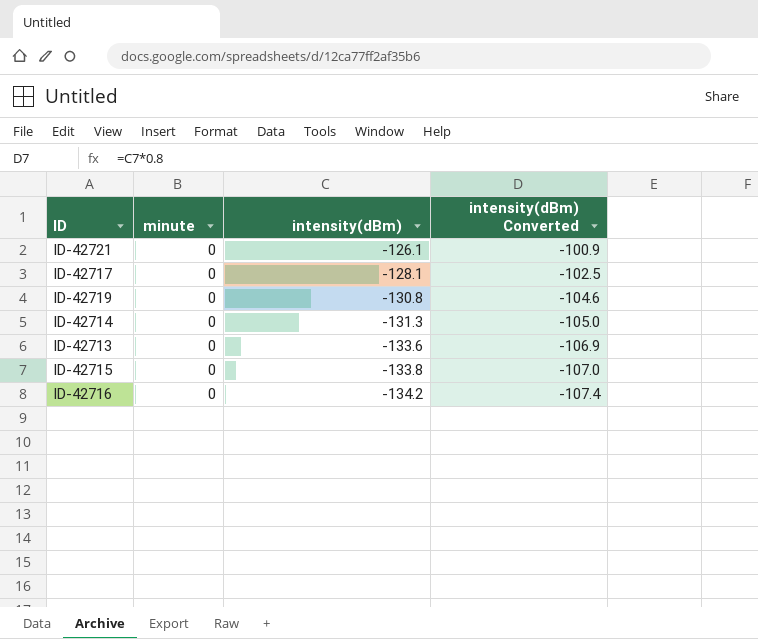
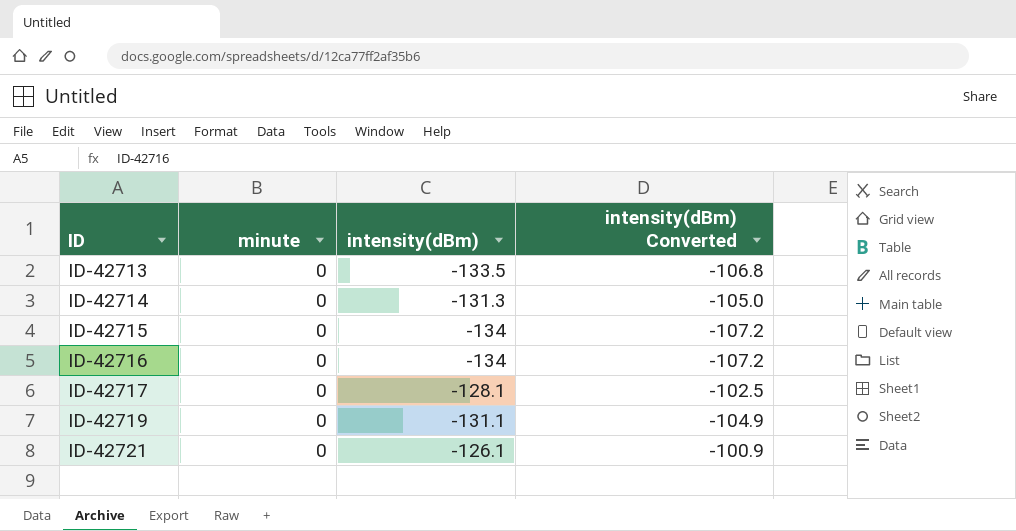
row order: intensity(dBm) descending -> ID ascending
ID-42713 | intensity(dBm): -133.6 -> -133.5
ID-42713 | intensity(dBm) Converted: -106.9 -> -106.8
ID-42715 | intensity(dBm): -133.8 -> -134
ID-42715 | intensity(dBm) Converted: -107.0 -> -107.2
ID-42716 | intensity(dBm): -134.2 -> -134
ID-42716 | intensity(dBm) Converted: -107.4 -> -107.2
ID-42719 | intensity(dBm): -130.8 -> -131.1
ID-42719 | intensity(dBm) Converted: -104.6 -> -104.9

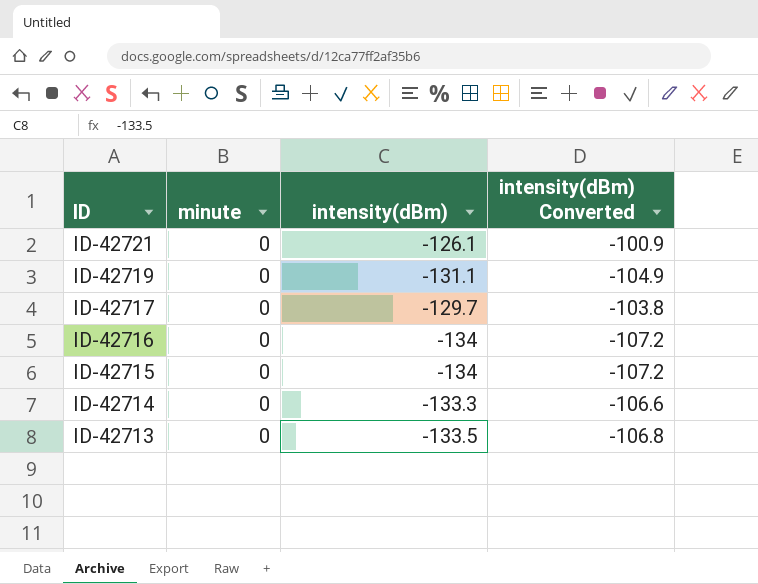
row order: ID ascending -> ID descending
ID-42717 | intensity(dBm): -128.1 -> -129.7
ID-42717 | intensity(dBm) Converted: -102.5 -> -103.8
ID-42714 | intensity(dBm): -131.3 -> -133.3
ID-42714 | intensity(dBm) Converted: -105.0 -> -106.6

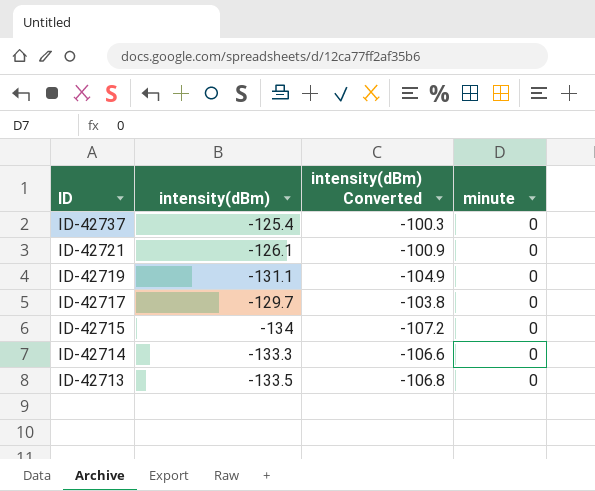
column minute | position: 2 -> 4
row ID-42716: 0 | -134 | -107.2 -> none
row ID-42737: none -> -125.4 | -100.3 | 0

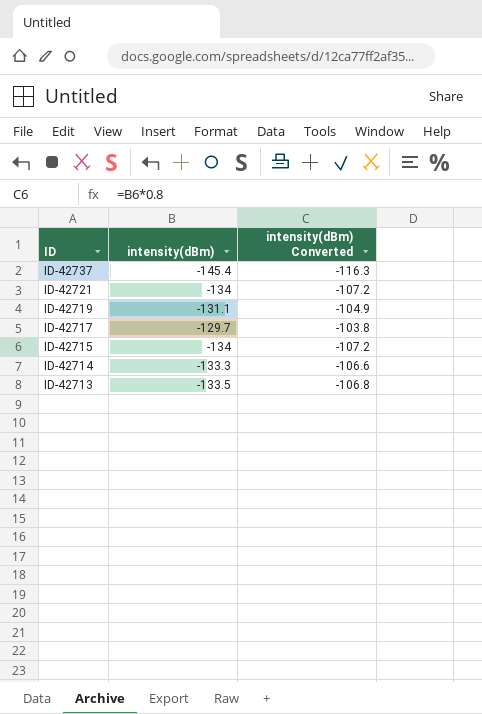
column minute | position: 4 -> none
ID-42737 | intensity(dBm): -125.4 -> -145.4
ID-42737 | intensity(dBm) Converted: -100.3 -> -116.3
ID-42721 | intensity(dBm): -126.1 -> -134
ID-42721 | intensity(dBm) Converted: -100.9 -> -107.2

